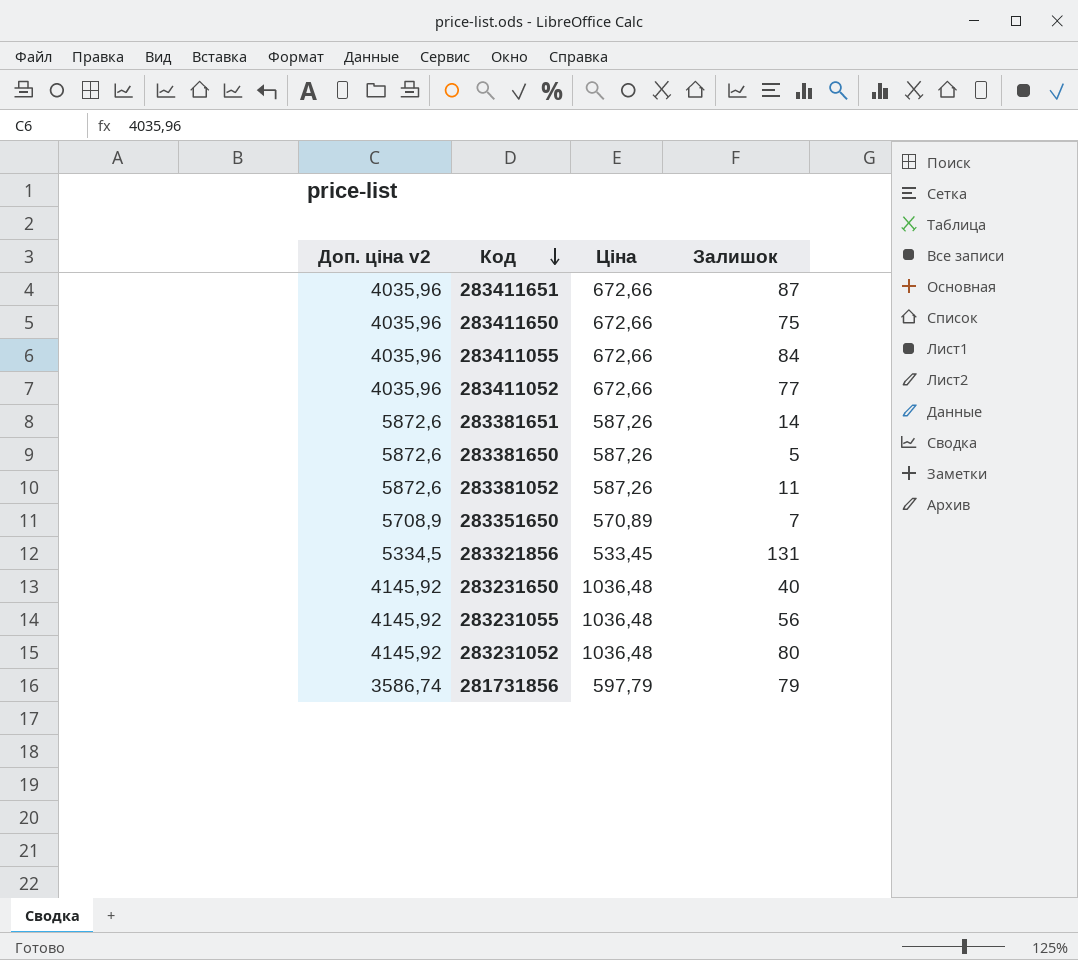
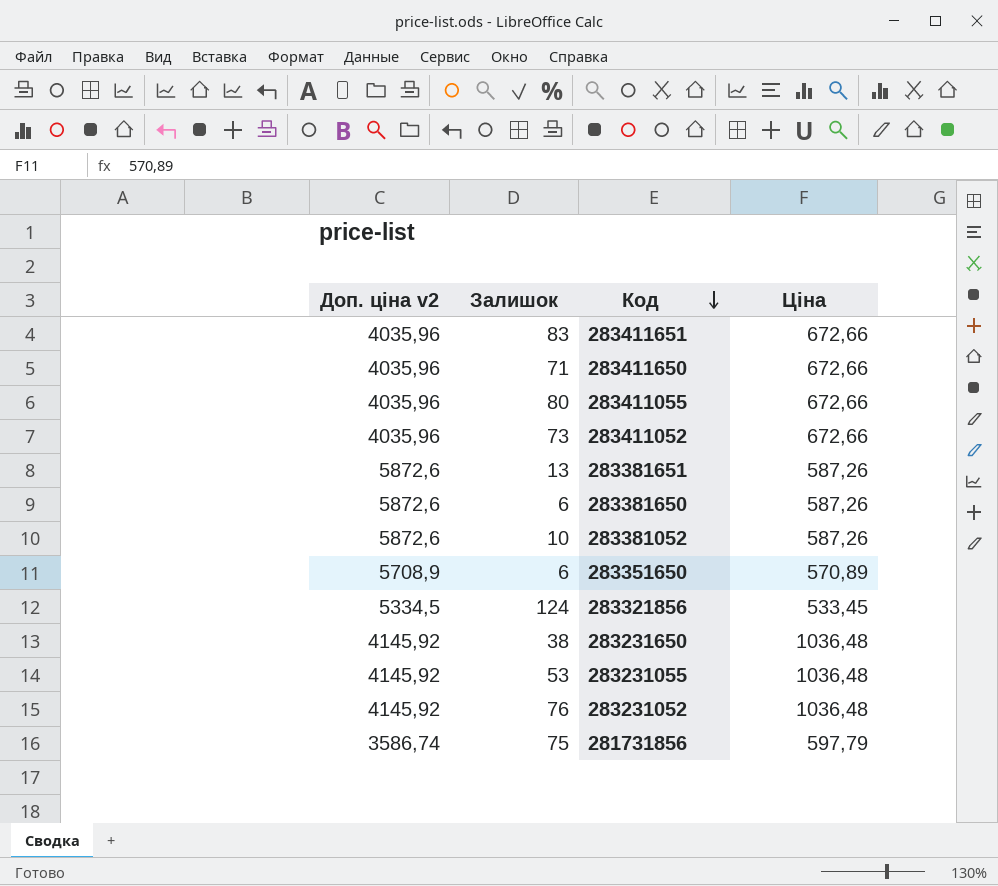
column Залишок | position: 4 -> 2
283411651 | Залишок: 87 -> 83
283411650 | Залишок: 75 -> 71
283411055 | Залишок: 84 -> 80
283411052 | Залишок: 77 -> 73
283381651 | Залишок: 14 -> 13
283381650 | Залишок: 5 -> 6
283381052 | Залишок: 11 -> 10
283351650 | Залишок: 7 -> 6
283321856 | Залишок: 131 -> 124
283231650 | Залишок: 40 -> 38
283231055 | Залишок: 56 -> 53
283231052 | Залишок: 80 -> 76
281731856 | Залишок: 79 -> 75

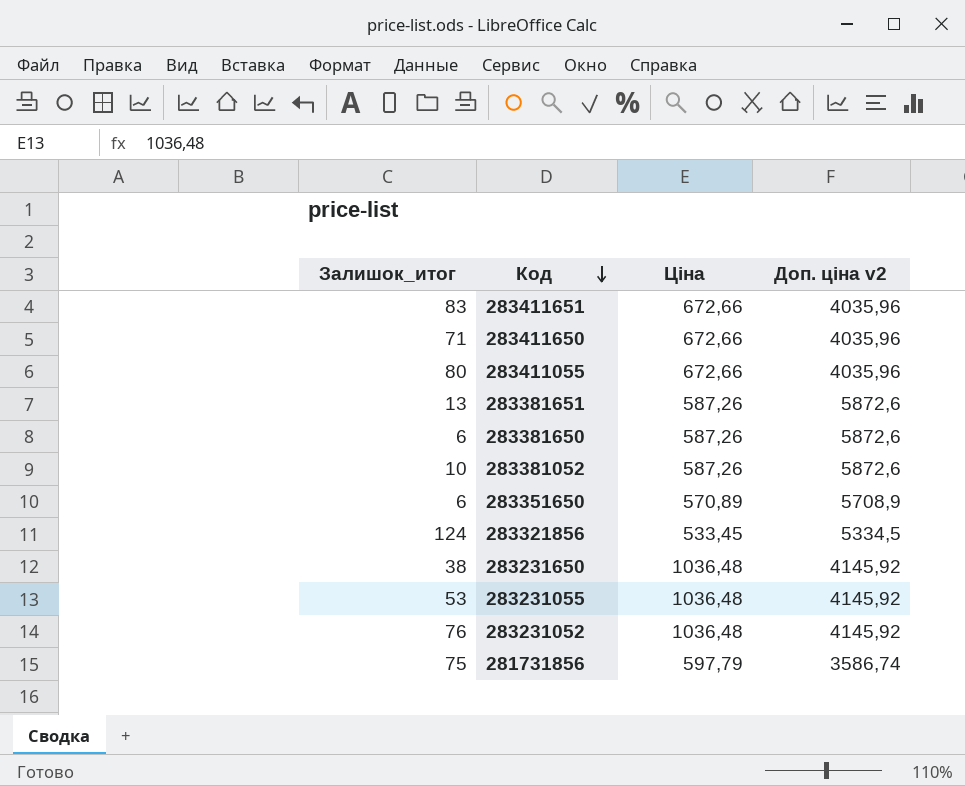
column name: Залишок -> Залишок_итог
column Доп. ціна v2 | position: 1 -> 4
row 283411052: 4035,96 | 73 | 672,66 -> none

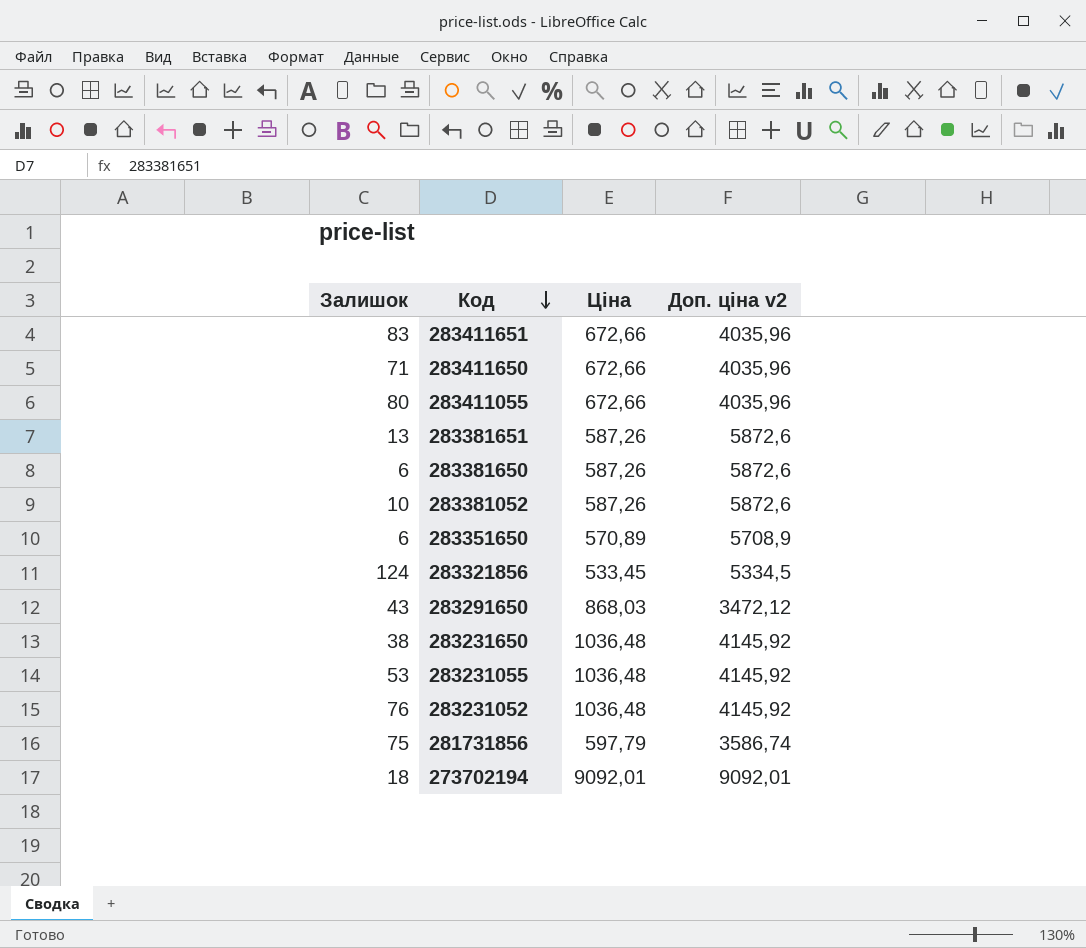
column name: Залишок_итог -> Залишок
row 283291650: none -> 43 | 868,03 | 3472,12
row 273702194: none -> 18 | 9092,01 | 9092,01

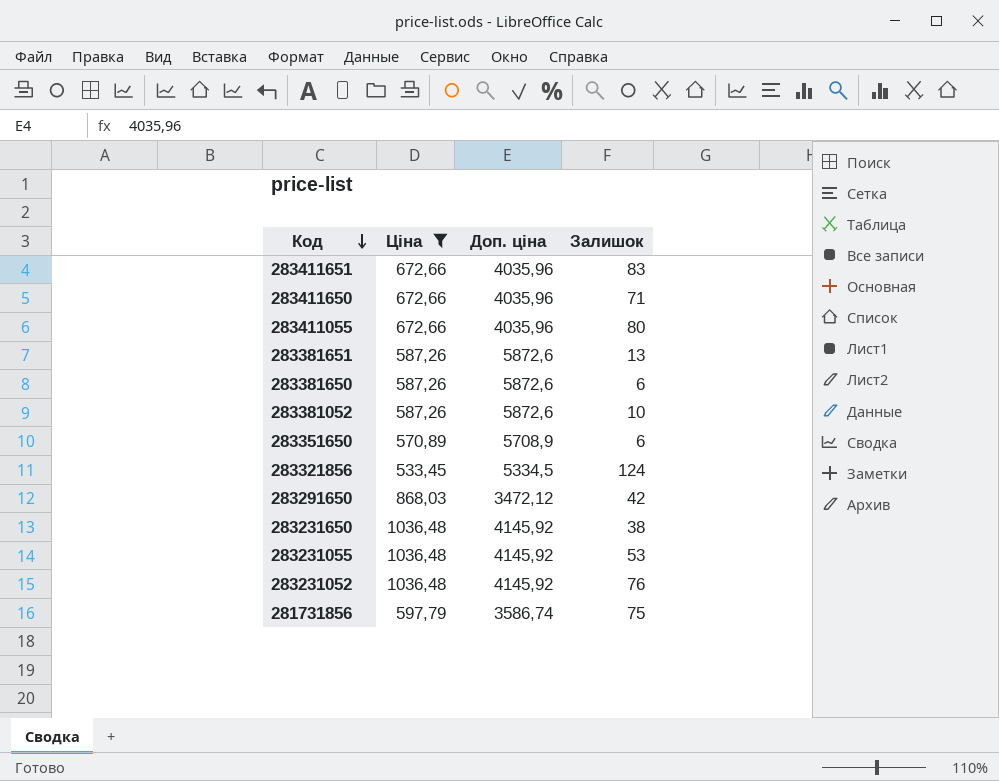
filter: none -> Ціна != 9092,01
column name: Доп. ціна v2 -> Доп. ціна
column Залишок | position: 1 -> 4
283291650 | Залишок: 43 -> 42

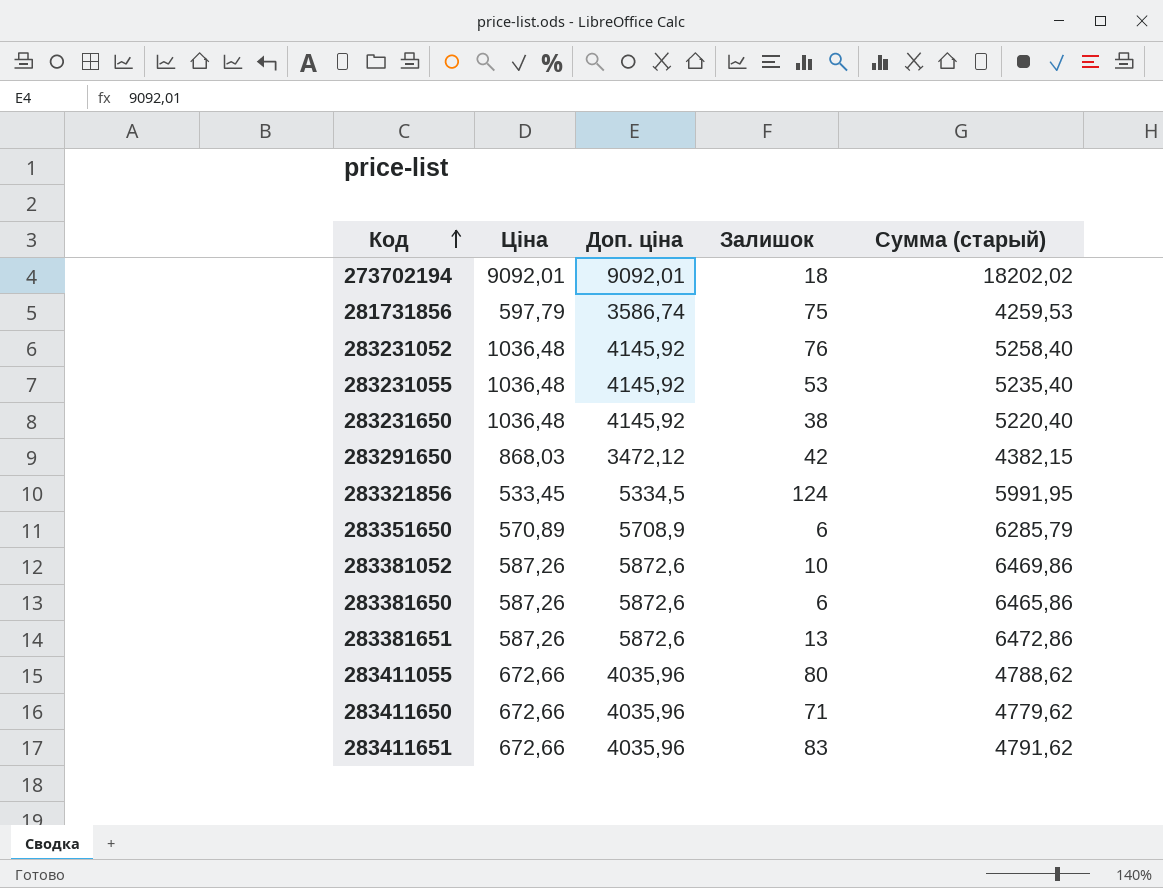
filter: Ціна != 9092,01 -> none
row order: Код descending -> Код ascending
column Сумма (старый) | formula: none -> [Ціна] + [Доп. ціна] + [Залишок]

